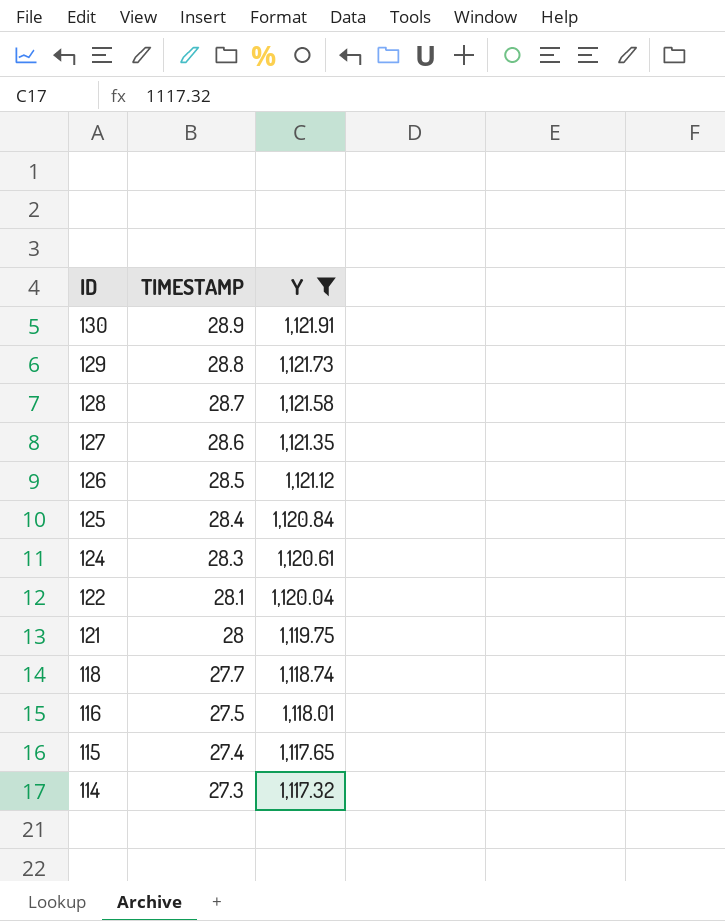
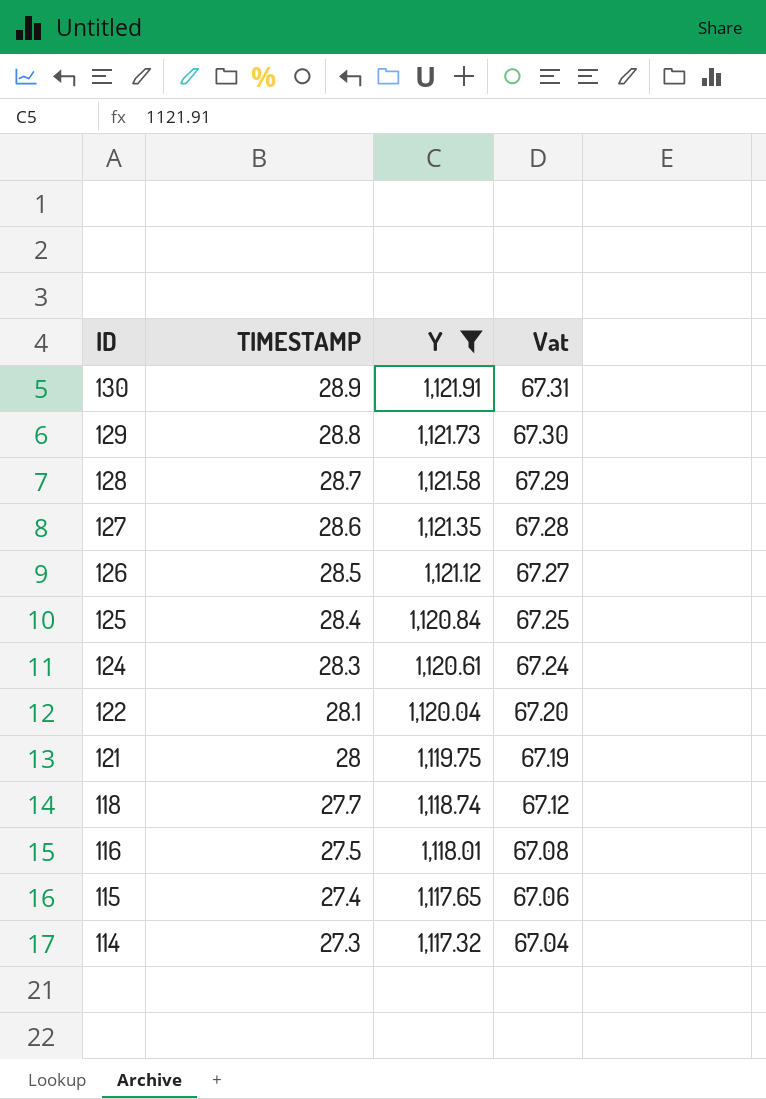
column Vat | formula: none -> [Y] * 0.06

